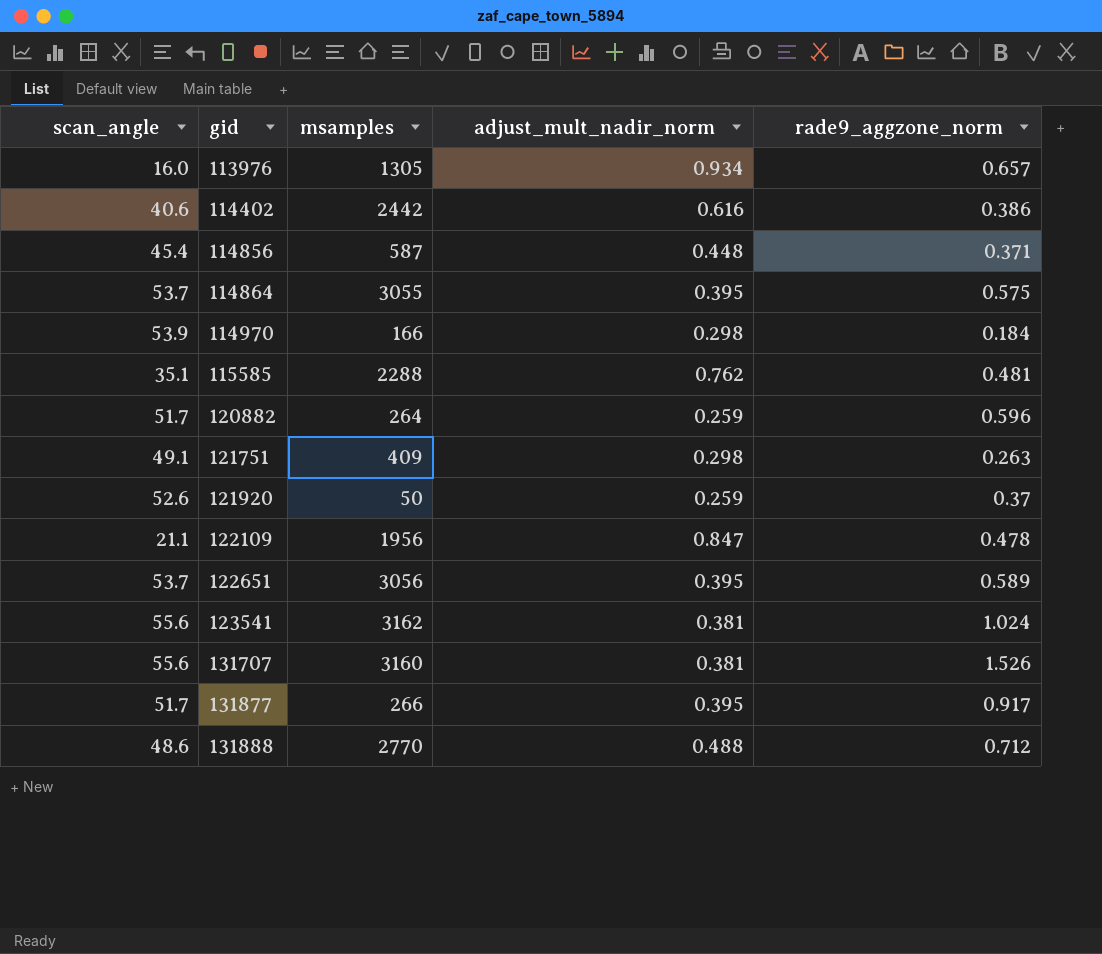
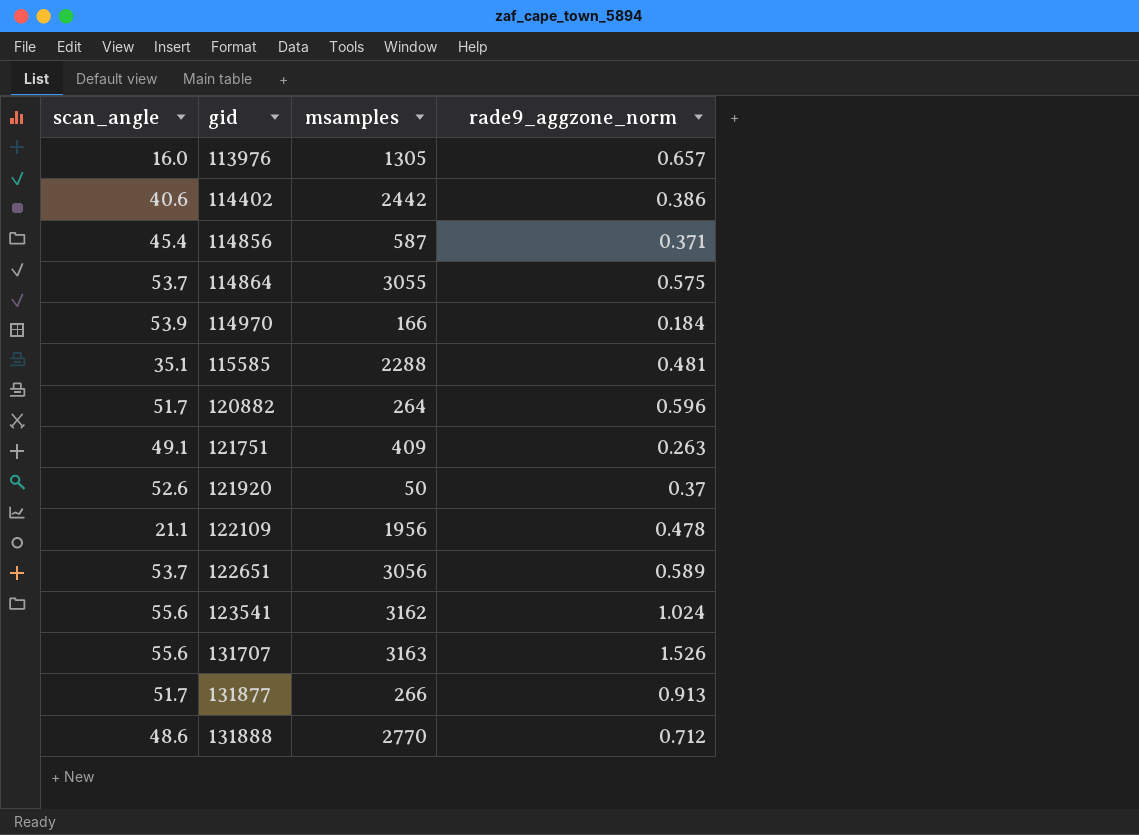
column adjust_mult_nadir_norm | position: 4 -> none
131707 | msamples: 3160 -> 3163
131877 | rade9_aggzone_norm: 0.917 -> 0.913

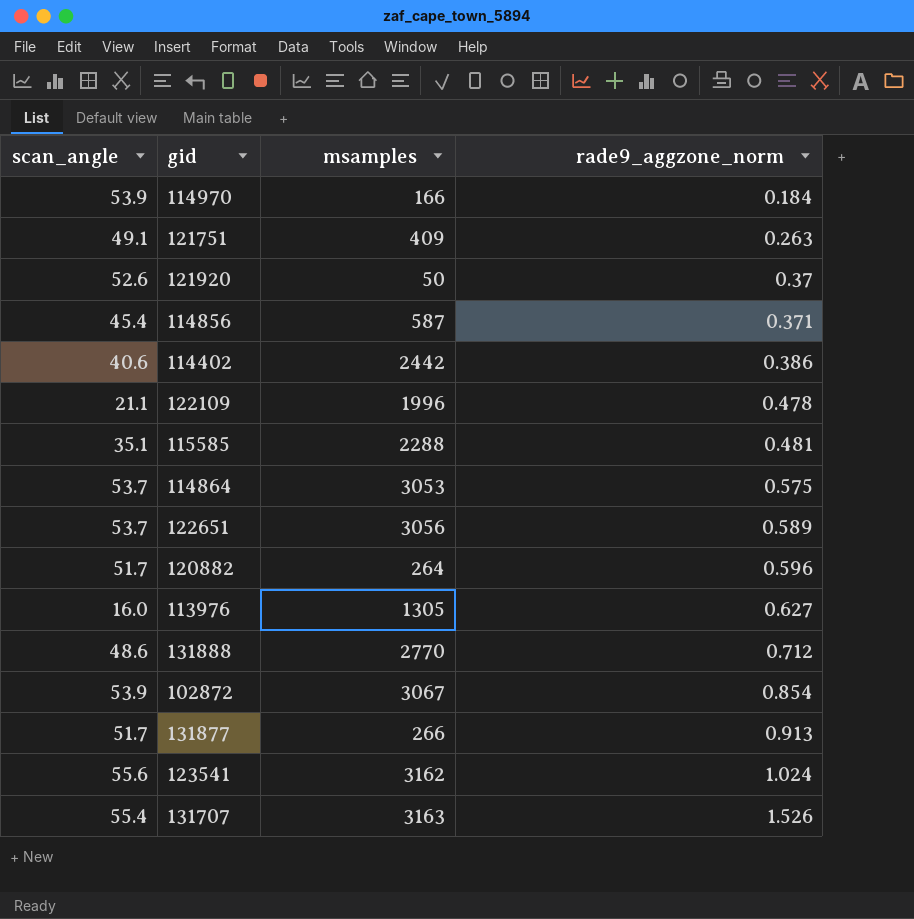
row order: gid ascending -> rade9_aggzone_norm ascending
122109 | msamples: 1956 -> 1996
114864 | msamples: 3055 -> 3053
113976 | rade9_aggzone_norm: 0.657 -> 0.627
row 102872: none -> 53.9 | 3067 | 0.854
131707 | scan_angle: 55.6 -> 55.4

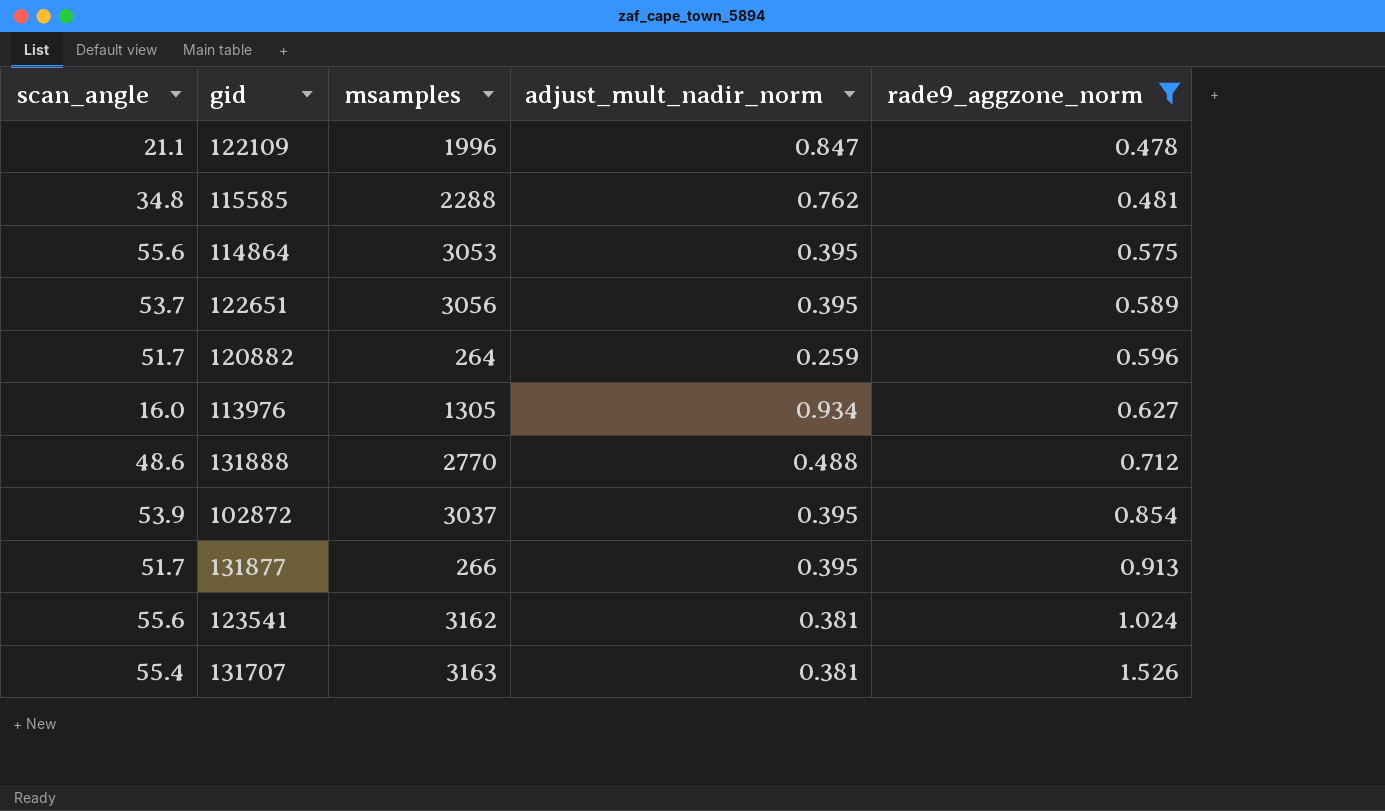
filter: none -> rade9_aggzone_norm >= 0.478
column adjust_mult_nadir_norm | position: none -> 4
115585 | scan_angle: 35.1 -> 34.8
114864 | scan_angle: 53.7 -> 55.6
102872 | msamples: 3067 -> 3037

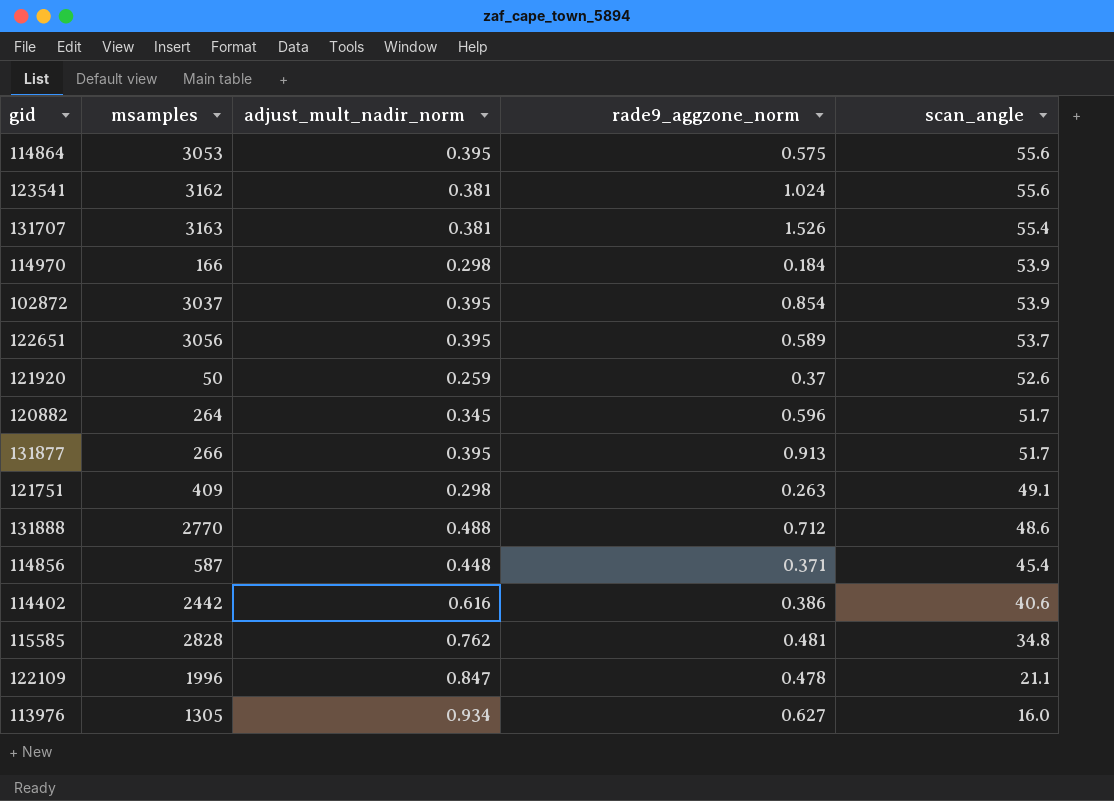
filter: rade9_aggzone_norm >= 0.478 -> none
row order: rade9_aggzone_norm ascending -> scan_angle descending
column scan_angle | position: 1 -> 5
120882 | adjust_mult_nadir_norm: 0.259 -> 0.345
115585 | msamples: 2288 -> 2828

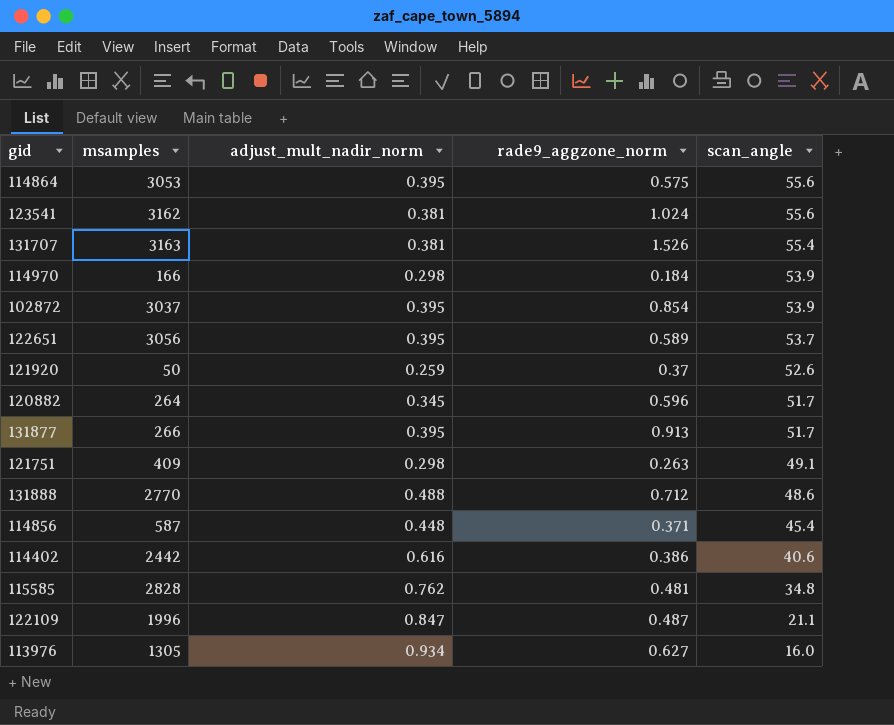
122109 | rade9_aggzone_norm: 0.478 -> 0.487

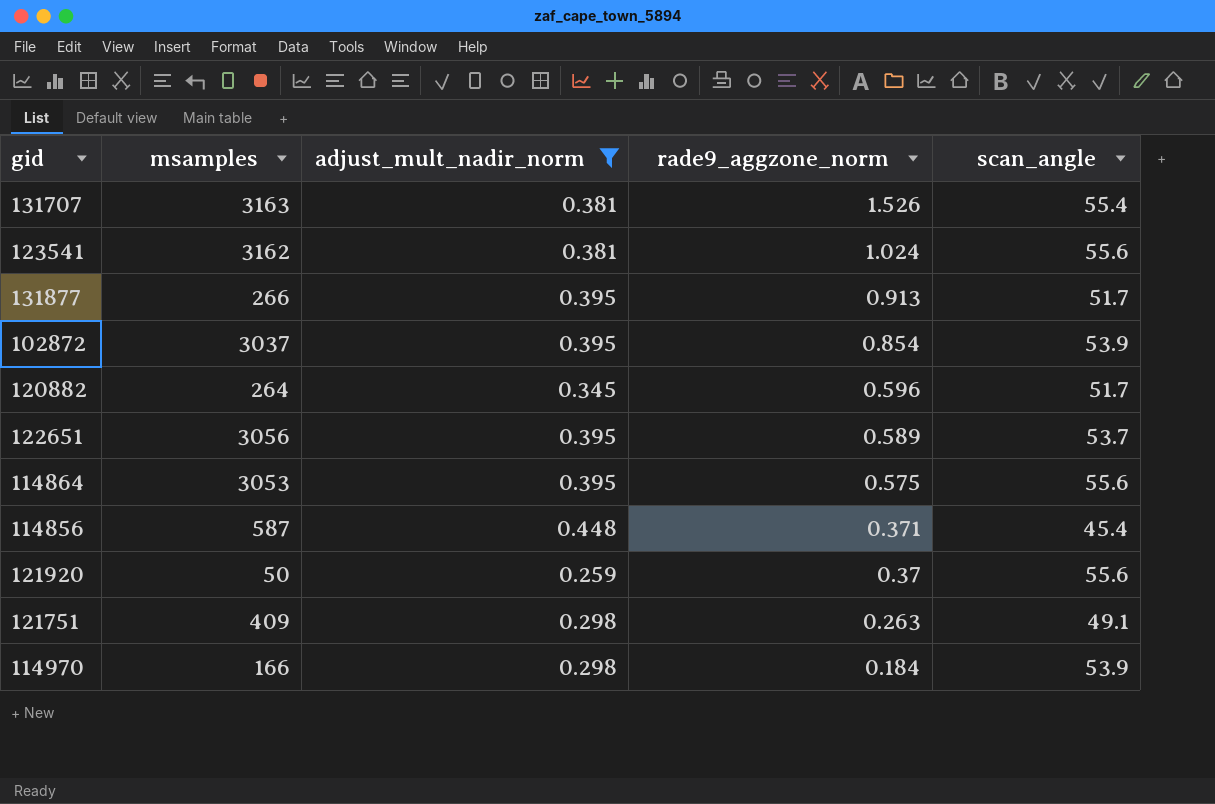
filter: none -> adjust_mult_nadir_norm <= 0.448
row order: scan_angle descending -> rade9_aggzone_norm descending
121920 | scan_angle: 52.6 -> 55.6

